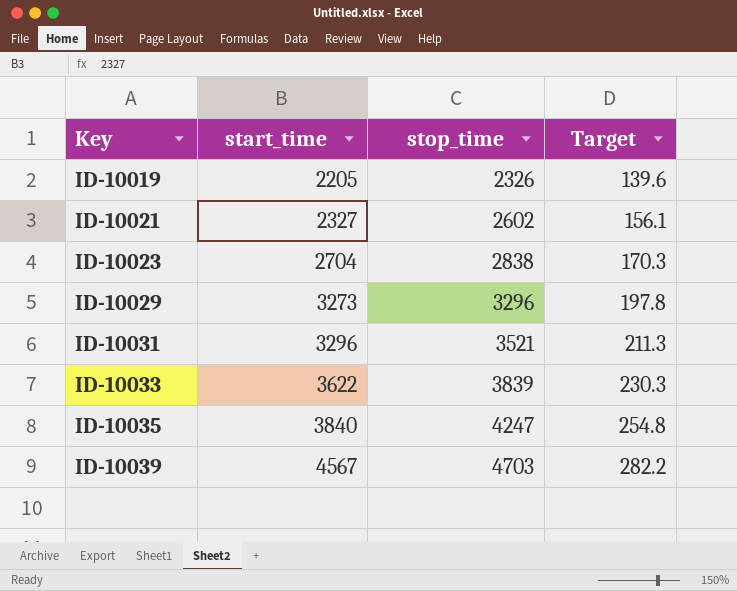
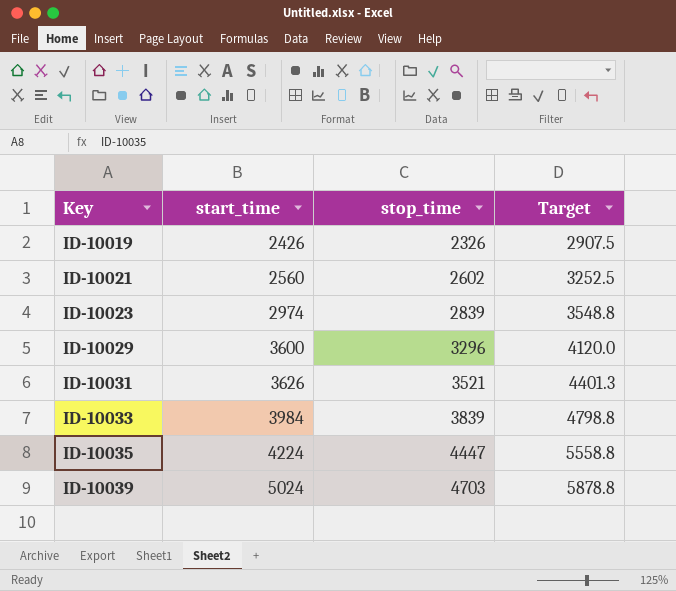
column Target | formula: [stop_time] * 0.06 -> [stop_time] * 1.25
ID-10019 | start_time: 2205 -> 2426
ID-10021 | start_time: 2327 -> 2560
ID-10023 | start_time: 2704 -> 2974
ID-10023 | stop_time: 2838 -> 2839
ID-10029 | start_time: 3273 -> 3600
ID-10031 | start_time: 3296 -> 3626
ID-10033 | start_time: 3622 -> 3984
ID-10035 | start_time: 3840 -> 4224
ID-10035 | stop_time: 4247 -> 4447
ID-10039 | start_time: 4567 -> 5024

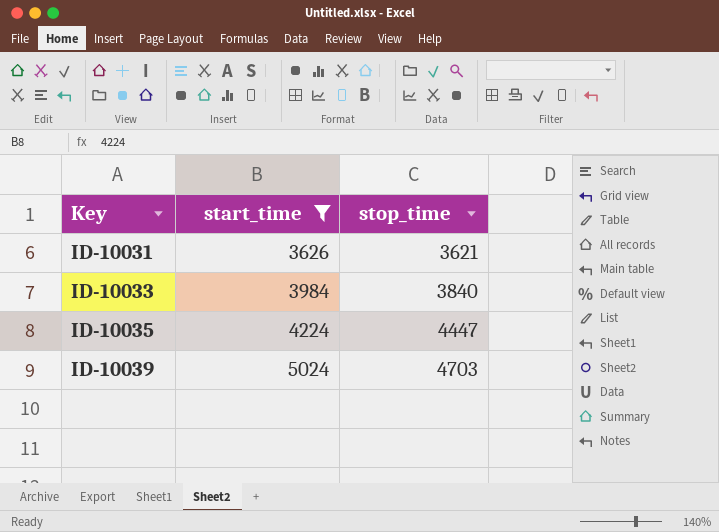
filter: none -> start_time >= 3626
column Target | formula: [stop_time] * 1.25 -> none
ID-10031 | stop_time: 3521 -> 3621
ID-10033 | stop_time: 3839 -> 3840

